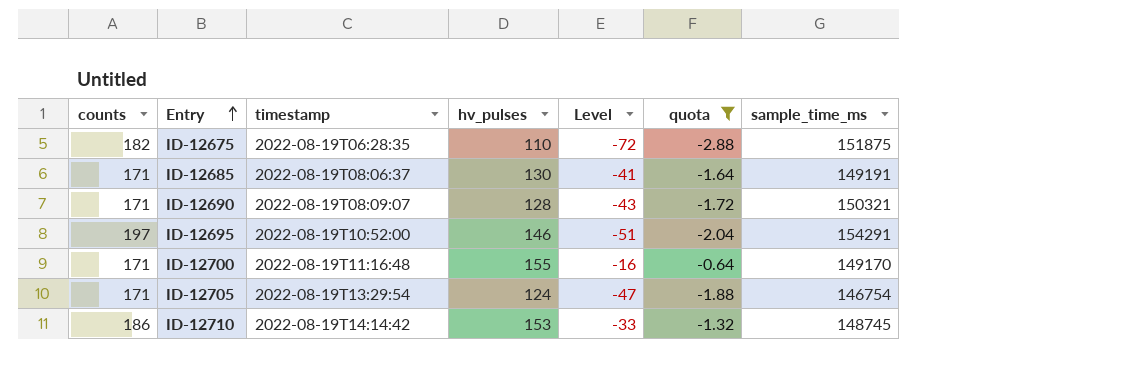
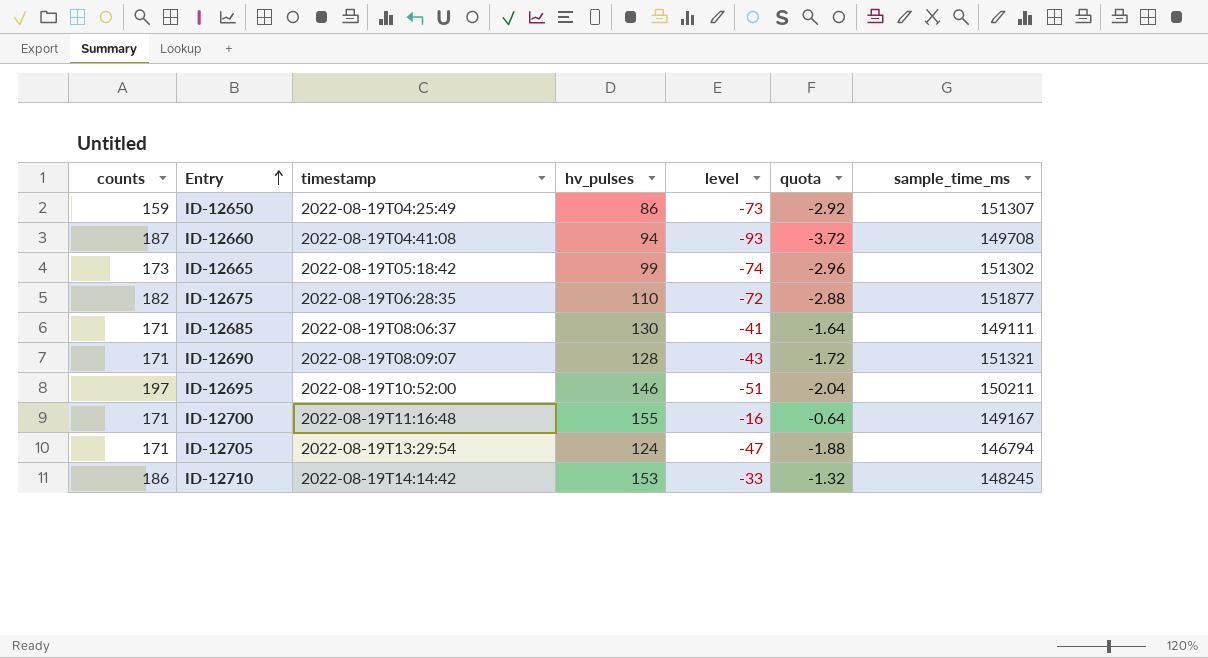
filter: quota >= -2.88 -> none
column name: Level -> level
ID-12675 | sample_time_ms: 151875 -> 151877
ID-12685 | sample_time_ms: 149191 -> 149111
ID-12690 | sample_time_ms: 150321 -> 151321
ID-12695 | sample_time_ms: 154291 -> 150211
ID-12700 | sample_time_ms: 149170 -> 149167
ID-12705 | sample_time_ms: 146754 -> 146794
ID-12710 | sample_time_ms: 148745 -> 148245

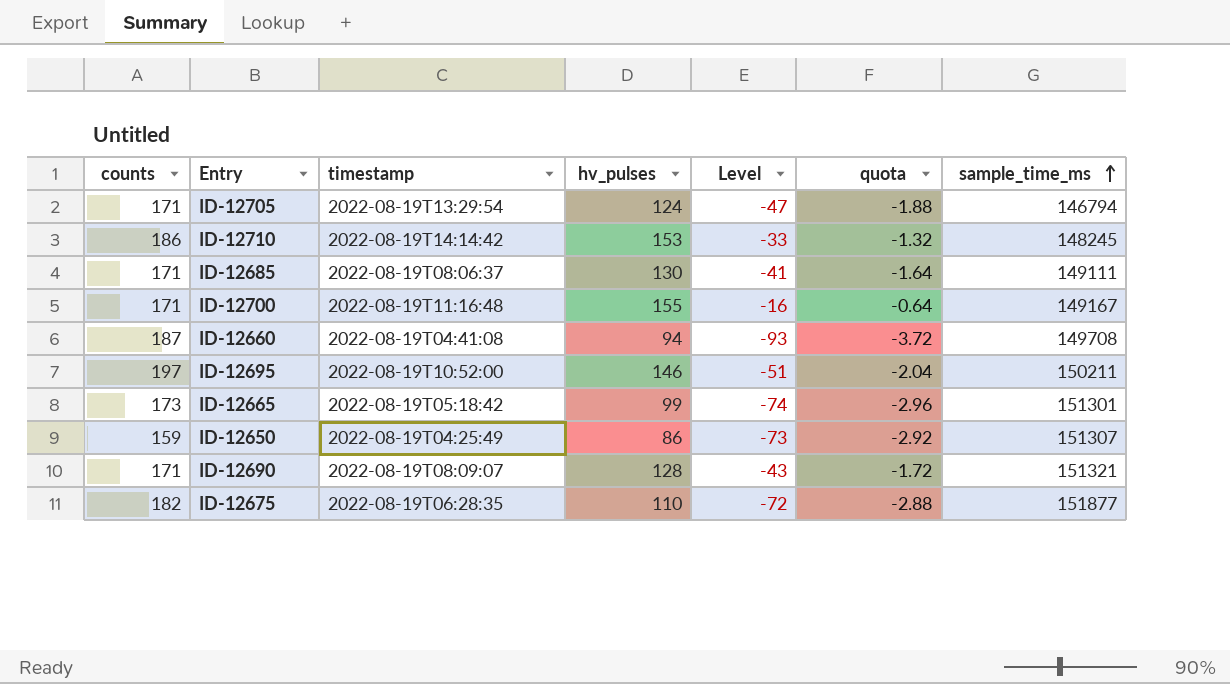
row order: Entry ascending -> sample_time_ms ascending
column name: level -> Level
ID-12665 | sample_time_ms: 151302 -> 151301

